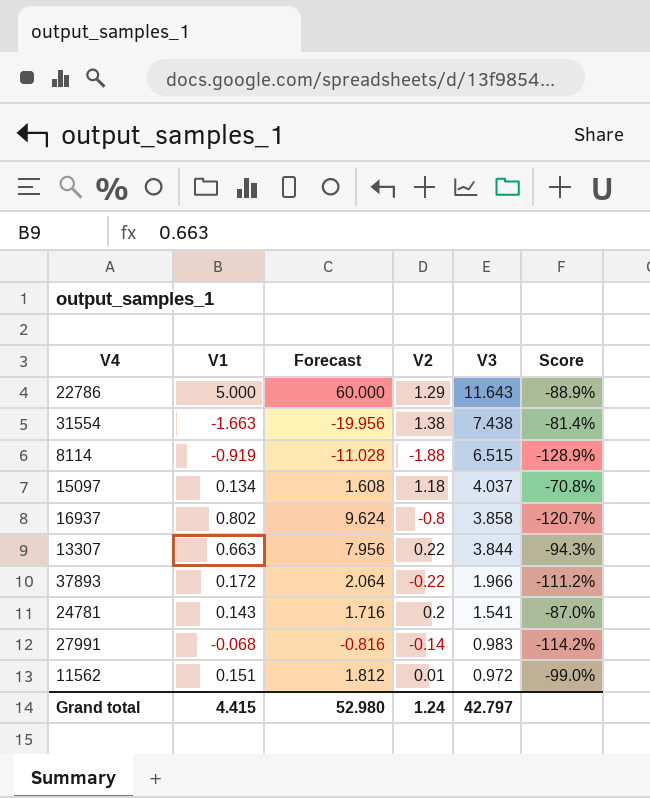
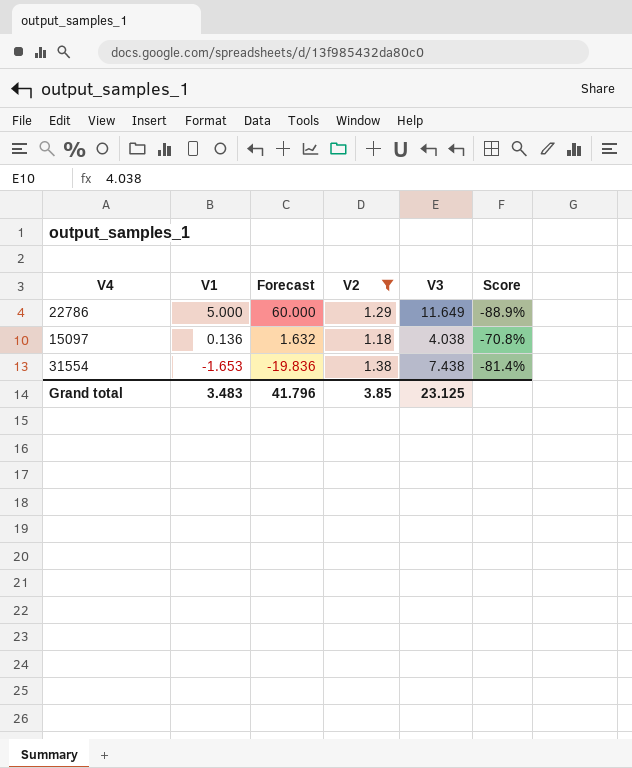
filter: none -> V2 >= 1.18
row order: V3 descending -> V1 descending
22786 | V3: 11.643 -> 11.649
15097 | V1: 0.134 -> 0.136
15097 | Forecast: 1.608 -> 1.632
15097 | V3: 4.037 -> 4.038
31554 | V1: -1.663 -> -1.653
31554 | Forecast: -19.956 -> -19.836
Grand total | V1: 4.415 -> 3.483
Grand total | Forecast: 52.980 -> 41.796
Grand total | V2: 1.24 -> 3.85
Grand total | V3: 42.797 -> 23.125

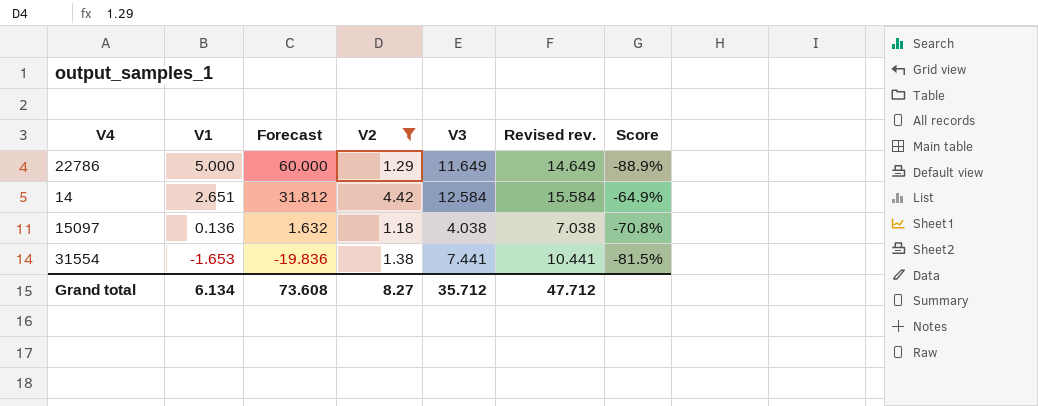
column Revised rev. | formula: none -> [V3] + 3
row 14: none -> 2.651 | 31.812 | 4.42 | 12.584 | 15.584 | -64.9%
31554 | V3: 7.438 -> 7.441
31554 | Score: -81.4% -> -81.5%
Grand total | V1: 3.483 -> 6.134
Grand total | Forecast: 41.796 -> 73.608
Grand total | V2: 3.85 -> 8.27
Grand total | V3: 23.125 -> 35.712

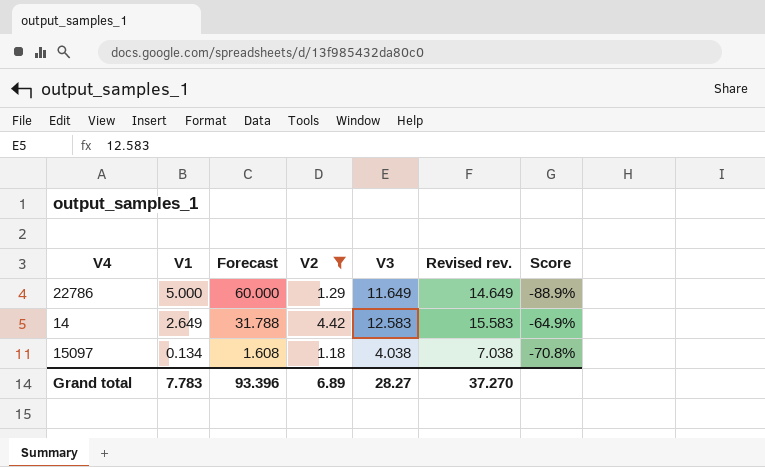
row 31554: -1.653 | -19.836 | 1.38 | 7.441 | 10.441 | -81.5% -> none
14 | V1: 2.651 -> 2.649
14 | Forecast: 31.812 -> 31.788
14 | V3: 12.584 -> 12.583
14 | Revised rev.: 15.584 -> 15.583
15097 | V1: 0.136 -> 0.134
15097 | Forecast: 1.632 -> 1.608
Grand total | V1: 6.134 -> 7.783
Grand total | Forecast: 73.608 -> 93.396
Grand total | V2: 8.27 -> 6.89
Grand total | V3: 35.712 -> 28.27
Grand total | Revised rev.: 47.712 -> 37.270

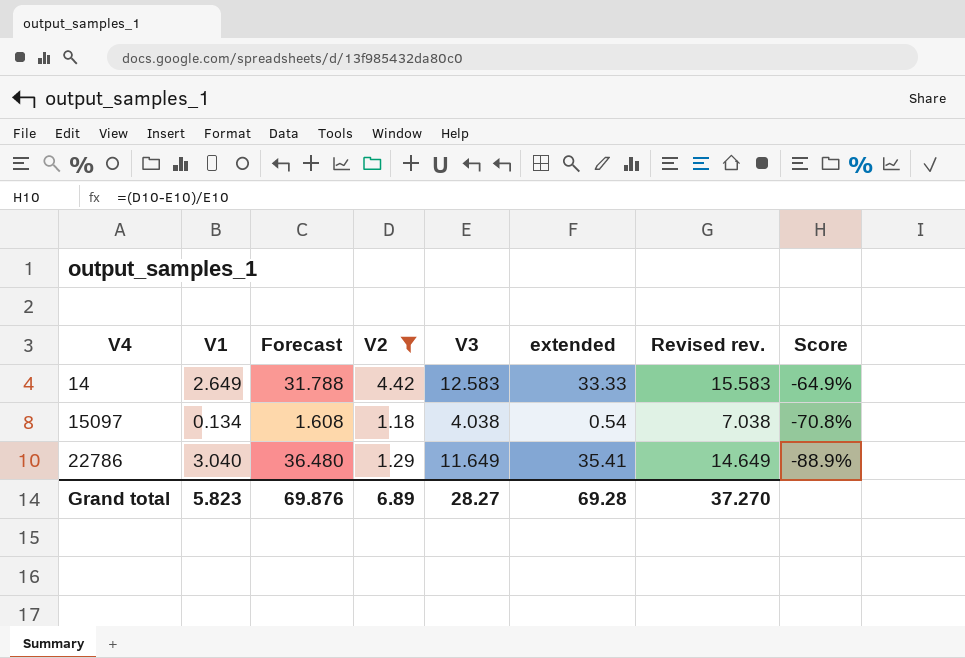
row order: V1 descending -> V4 ascending
column extended | formula: none -> [V1] * [V3]
22786 | V1: 5.000 -> 3.040
22786 | Forecast: 60.000 -> 36.480
Grand total | V1: 7.783 -> 5.823
Grand total | Forecast: 93.396 -> 69.876

